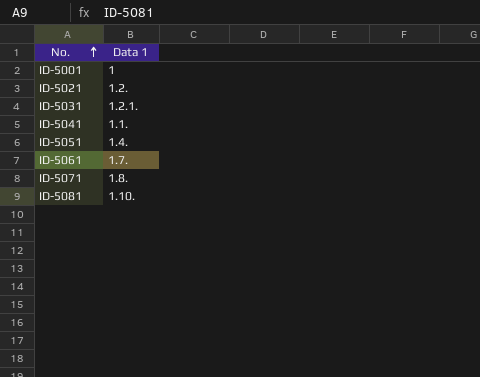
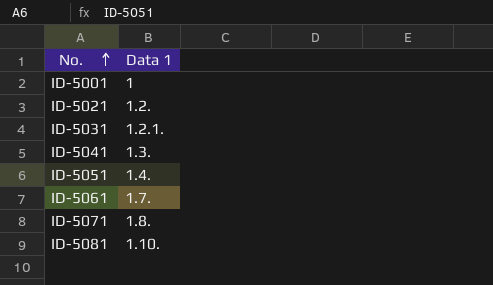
ID-5041 | Data 1: 1.1. -> 1.3.

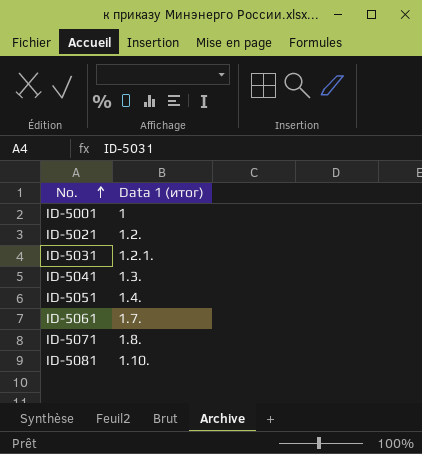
column name: Data 1 -> Data 1 (итог)

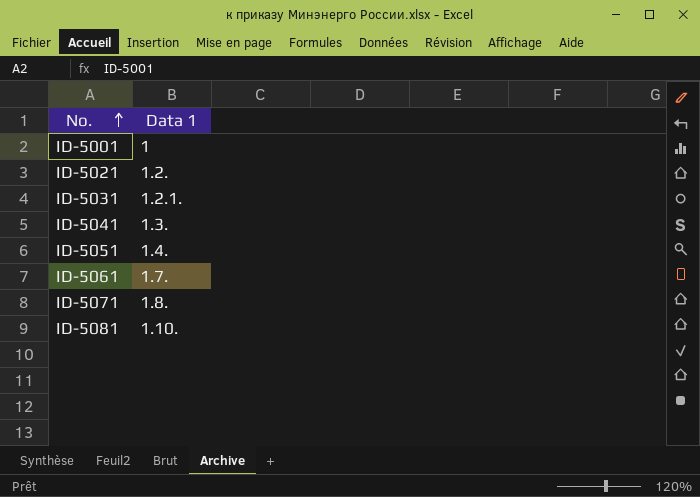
column name: Data 1 (итог) -> Data 1

